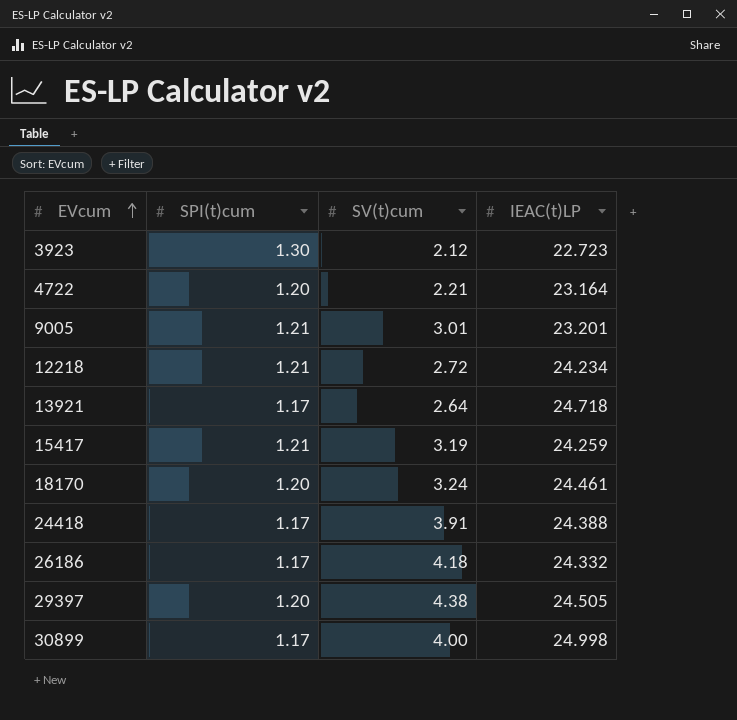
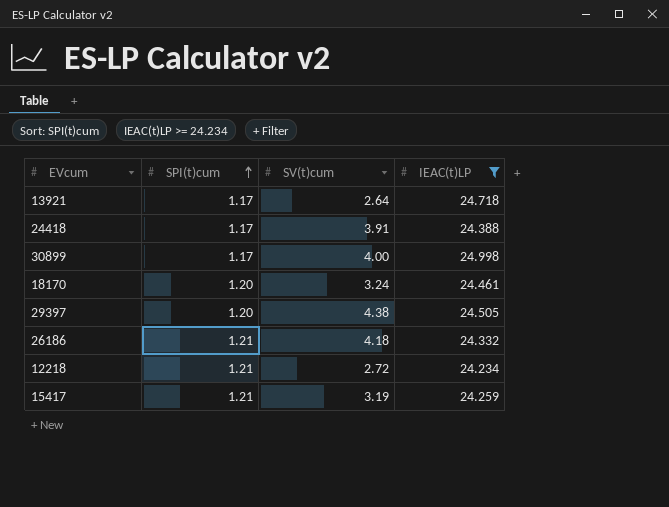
filter: none -> IEAC(t)LP >= 24.234
row order: EVcum ascending -> SPI(t)cum ascending
26186 | SPI(t)cum: 1.17 -> 1.21

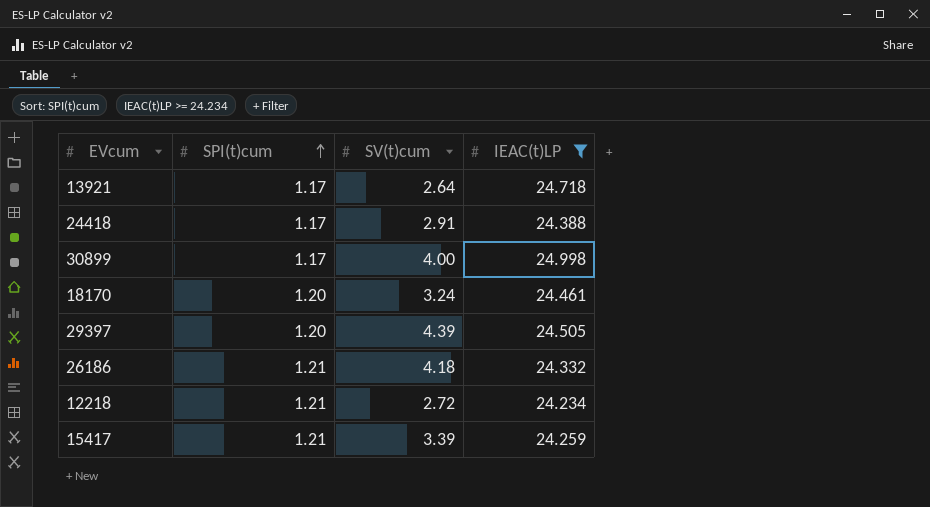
24418 | SV(t)cum: 3.91 -> 2.91
29397 | SV(t)cum: 4.38 -> 4.39
15417 | SV(t)cum: 3.19 -> 3.39

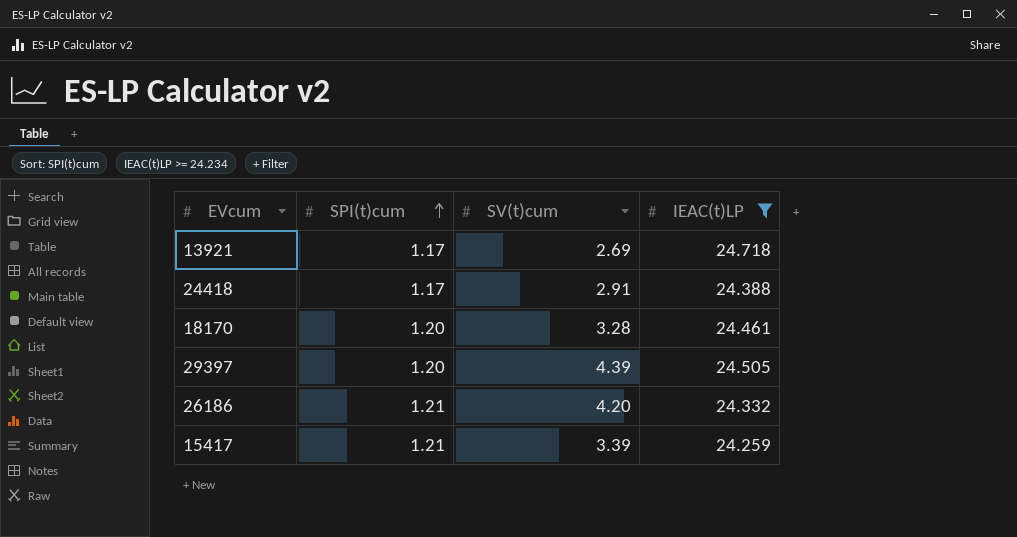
row 30899: 1.17 | 4.00 | 24.998 -> none
row 12218: 1.21 | 2.72 | 24.234 -> none
13921 | SV(t)cum: 2.64 -> 2.69
18170 | SV(t)cum: 3.24 -> 3.28
26186 | SV(t)cum: 4.18 -> 4.20

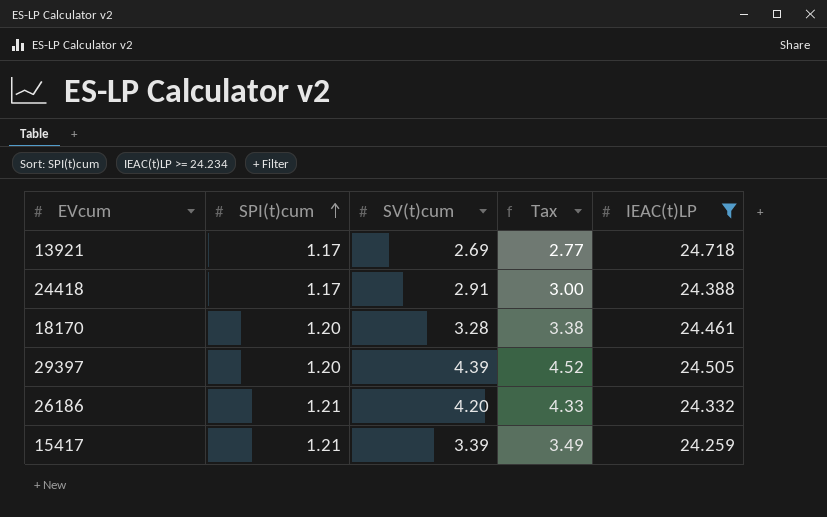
column Tax | formula: none -> [SV(t)cum] * 1.03

